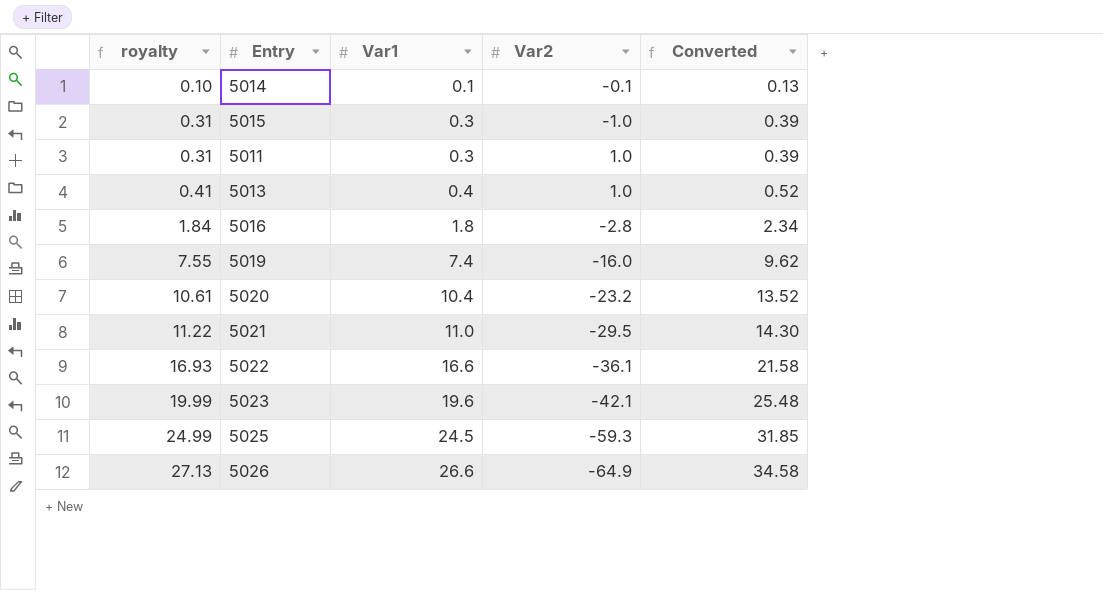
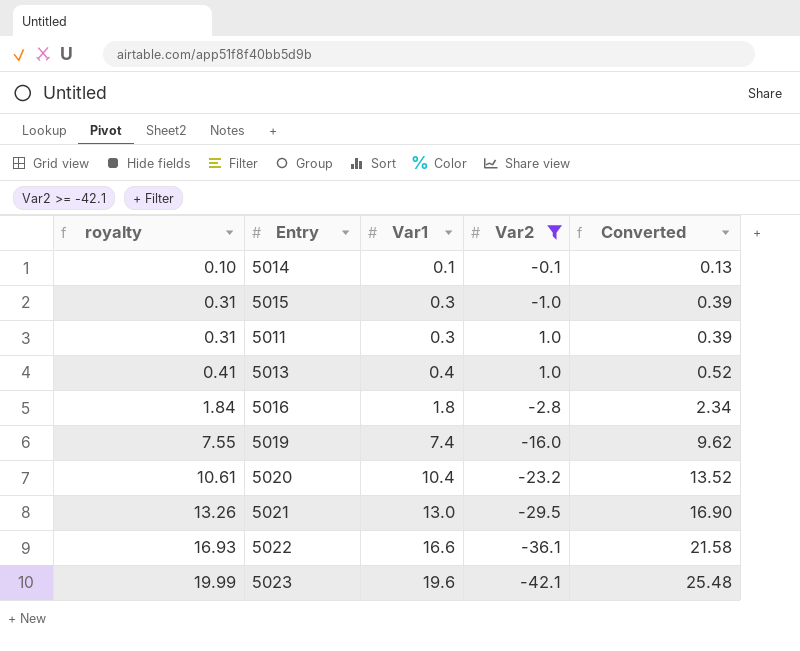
filter: none -> Var2 >= -42.1
5021 | royalty: 11.22 -> 13.26
5021 | Var1: 11.0 -> 13.0
5021 | Converted: 14.30 -> 16.90

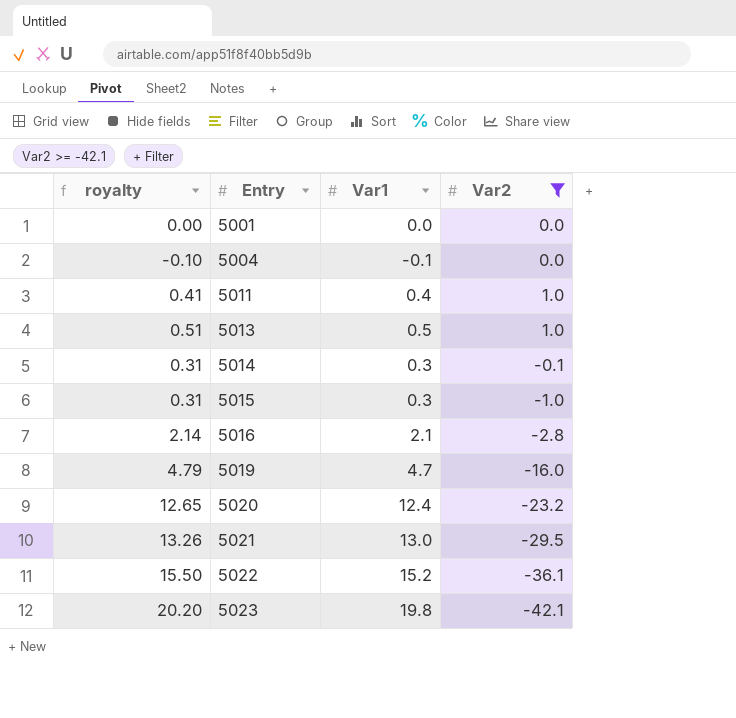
row order: royalty ascending -> Entry ascending
column Converted | formula: [Var1] * 1.3 -> none
row 5001: none -> 0.00 | 0.0 | 0.0
row 5004: none -> -0.10 | -0.1 | 0.0
5011 | royalty: 0.31 -> 0.41
5011 | Var1: 0.3 -> 0.4
5013 | royalty: 0.41 -> 0.51
5013 | Var1: 0.4 -> 0.5
5014 | royalty: 0.10 -> 0.31
5014 | Var1: 0.1 -> 0.3
5016 | royalty: 1.84 -> 2.14
5016 | Var1: 1.8 -> 2.1
5019 | royalty: 7.55 -> 4.79
5019 | Var1: 7.4 -> 4.7
5020 | royalty: 10.61 -> 12.65
5020 | Var1: 10.4 -> 12.4
5022 | royalty: 16.93 -> 15.50
5022 | Var1: 16.6 -> 15.2
5023 | royalty: 19.99 -> 20.20
5023 | Var1: 19.6 -> 19.8

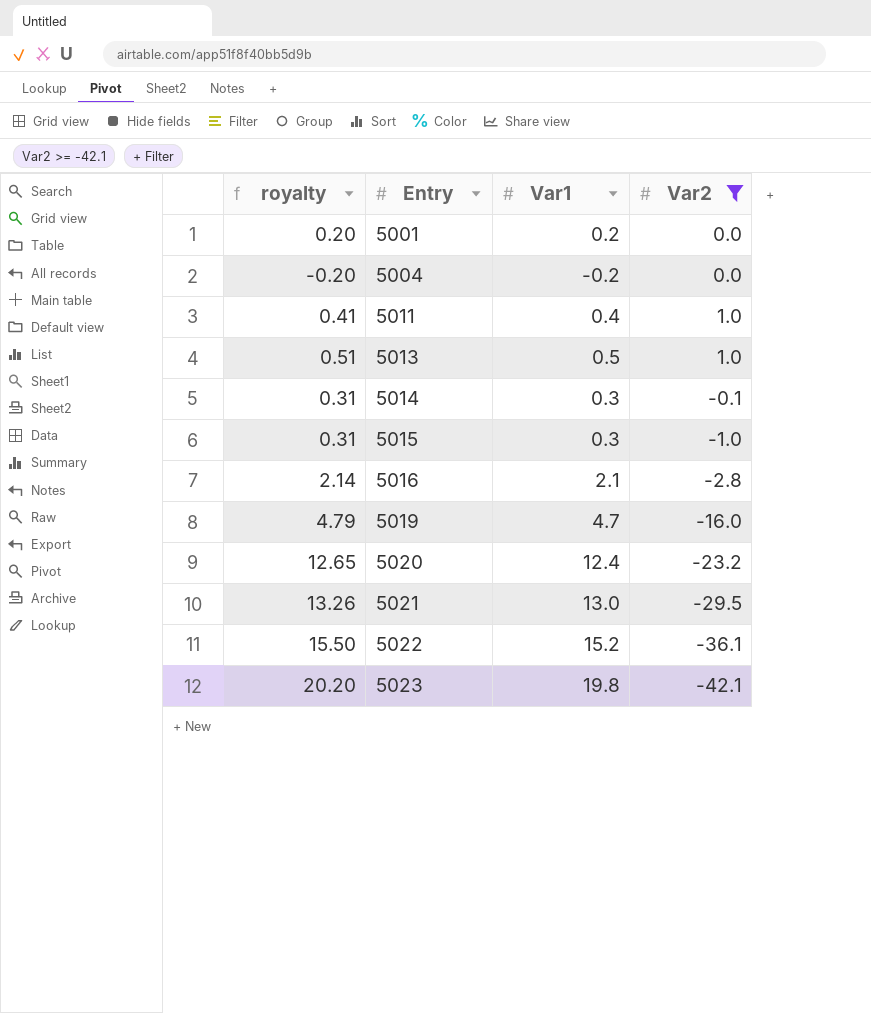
5001 | royalty: 0.00 -> 0.20
5001 | Var1: 0.0 -> 0.2
5004 | royalty: -0.10 -> -0.20
5004 | Var1: -0.1 -> -0.2

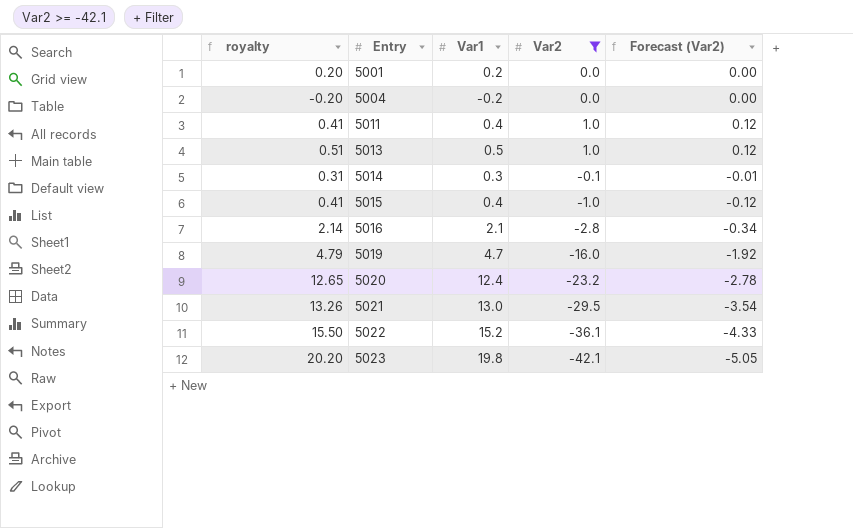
column Forecast (Var2) | formula: none -> [Var2] * 0.12
5015 | royalty: 0.31 -> 0.41
5015 | Var1: 0.3 -> 0.4

